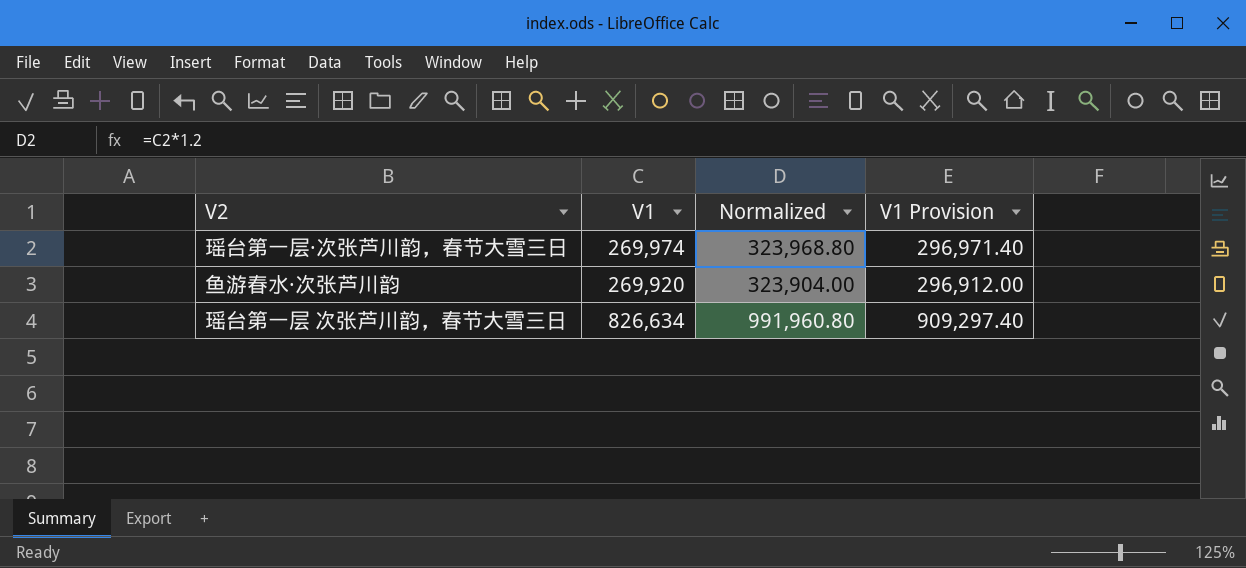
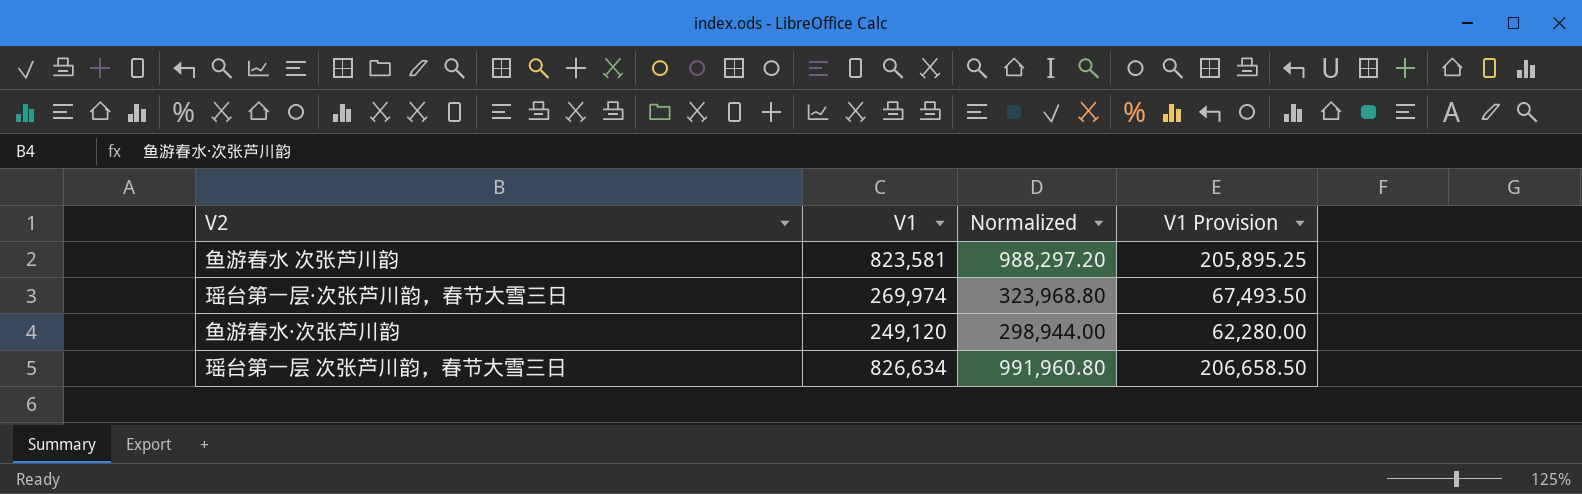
column V1 Provision | formula: [V1] * 1.1 -> [V1] * 0.25
row 鱼游春水 次张芦川韵: none -> 823,581 | 988,297.20 | 205,895.25
鱼游春水·次张芦川韵 | V1: 269,920 -> 249,120
鱼游春水·次张芦川韵 | Normalized: 323,904.00 -> 298,944.00

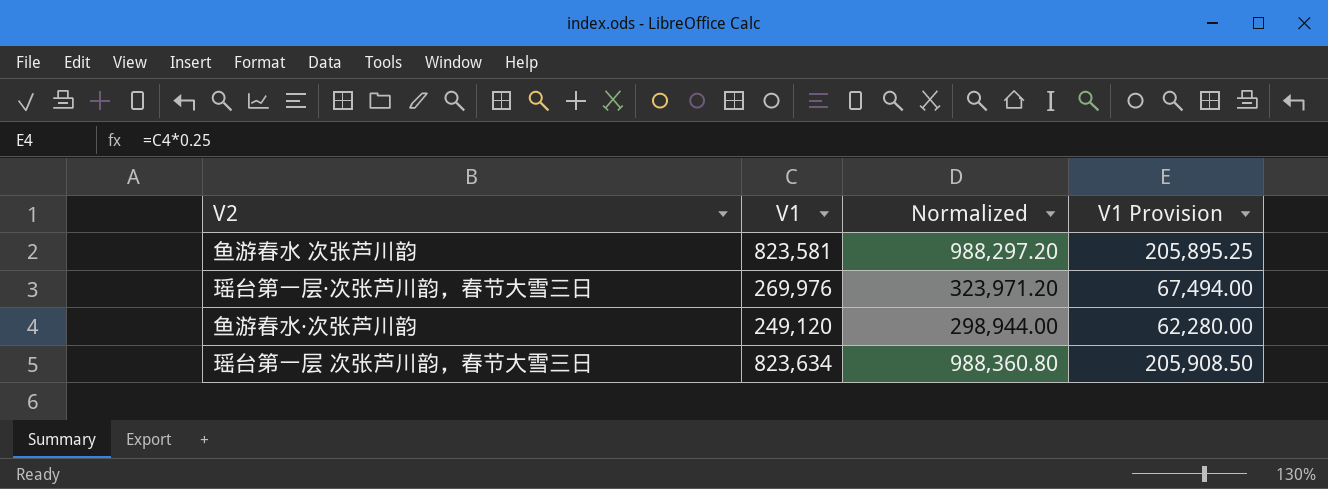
瑶台第一层·次张芦川韵，春节大雪三日 | V1: 269,974 -> 269,976
瑶台第一层·次张芦川韵，春节大雪三日 | Normalized: 323,968.80 -> 323,971.20
瑶台第一层·次张芦川韵，春节大雪三日 | V1 Provision: 67,493.50 -> 67,494.00
瑶台第一层 次张芦川韵，春节大雪三日 | V1: 826,634 -> 823,634
瑶台第一层 次张芦川韵，春节大雪三日 | Normalized: 991,960.80 -> 988,360.80
瑶台第一层 次张芦川韵，春节大雪三日 | V1 Provision: 206,658.50 -> 205,908.50

